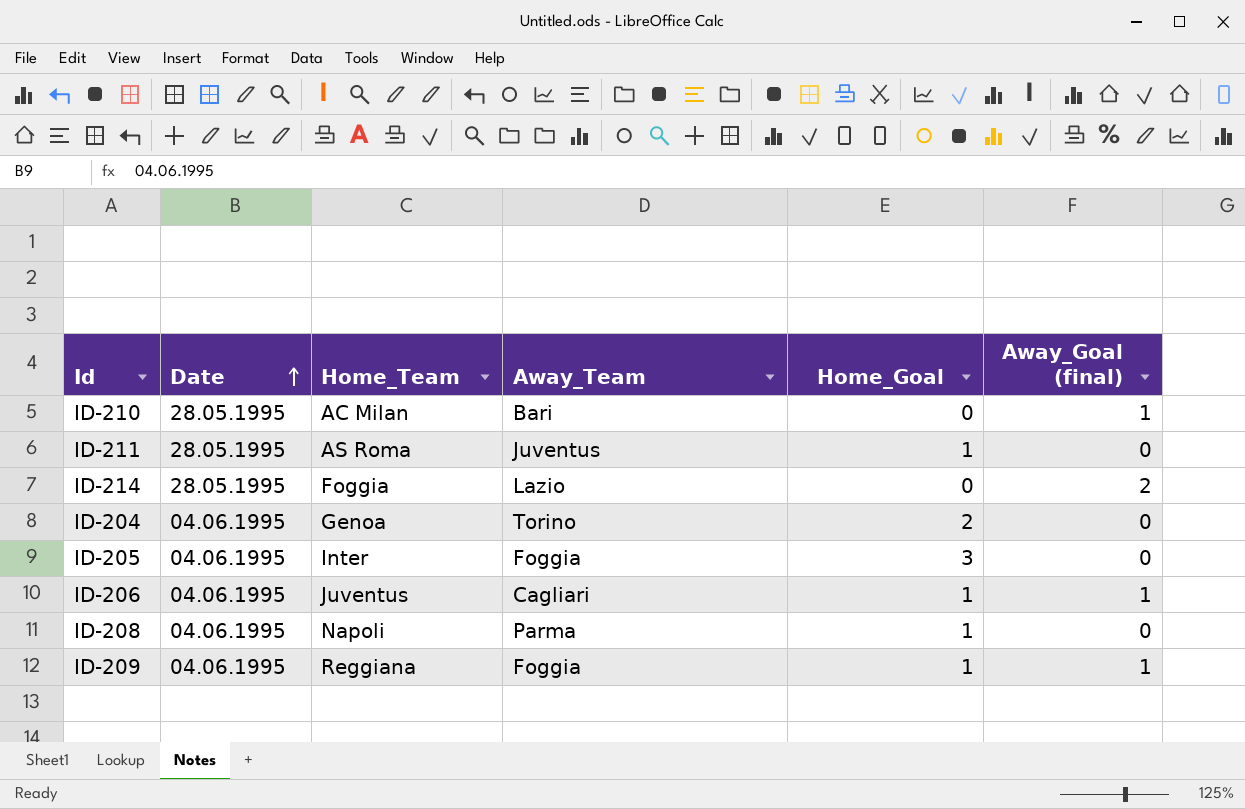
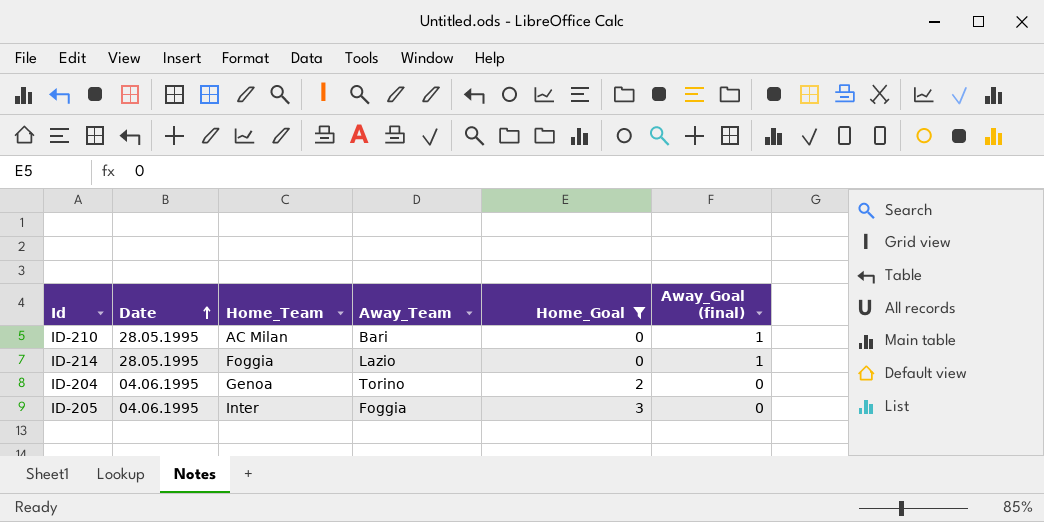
filter: none -> Home_Goal != 1
ID-214 | Away_Goal (final): 2 -> 1

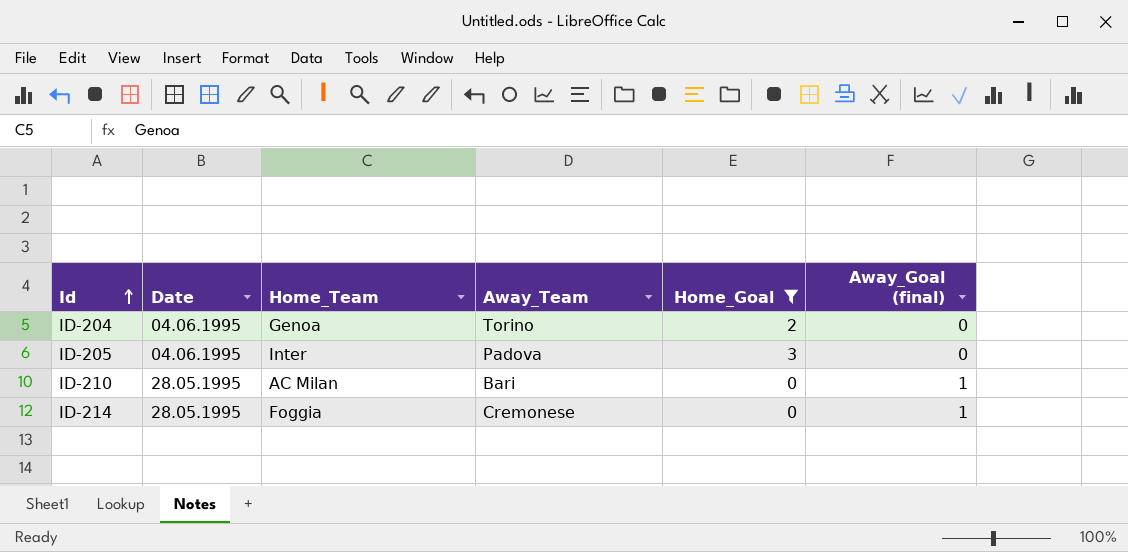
row order: Date ascending -> Id ascending
ID-205 | Away_Team: Foggia -> Padova
ID-214 | Away_Team: Lazio -> Cremonese

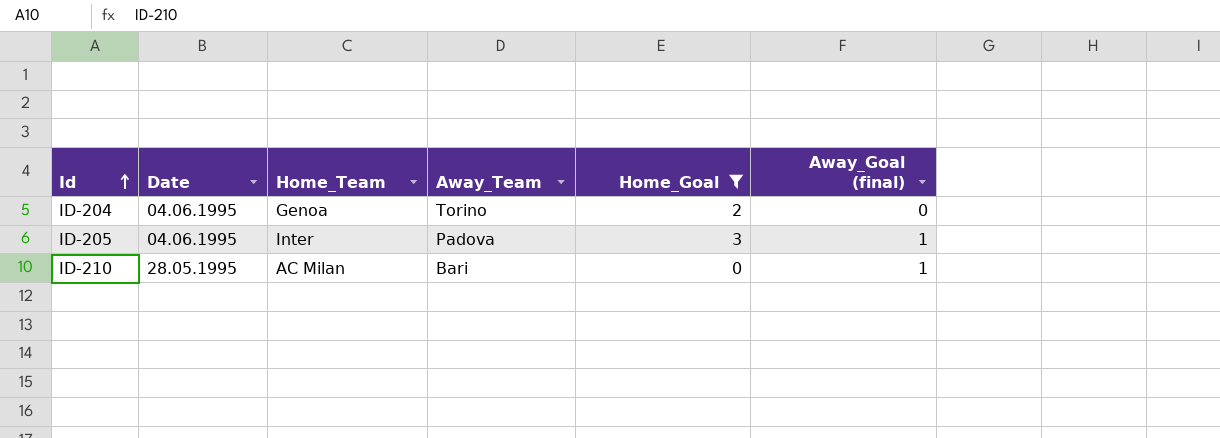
row ID-214: 28.05.1995 | Foggia | Cremonese | 0 | 1 -> none
ID-205 | Away_Goal (final): 0 -> 1

